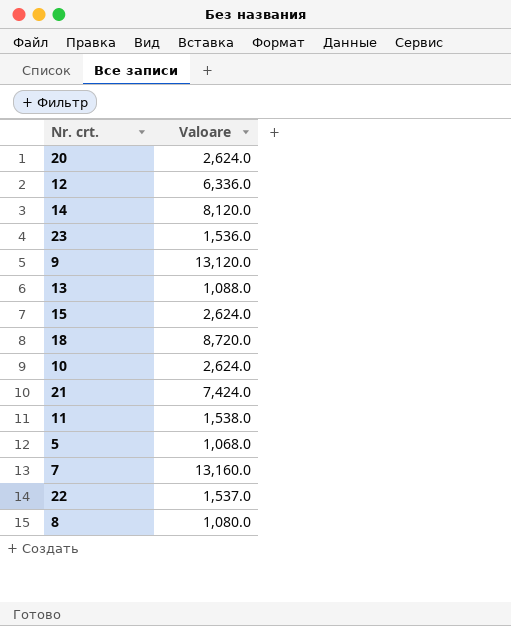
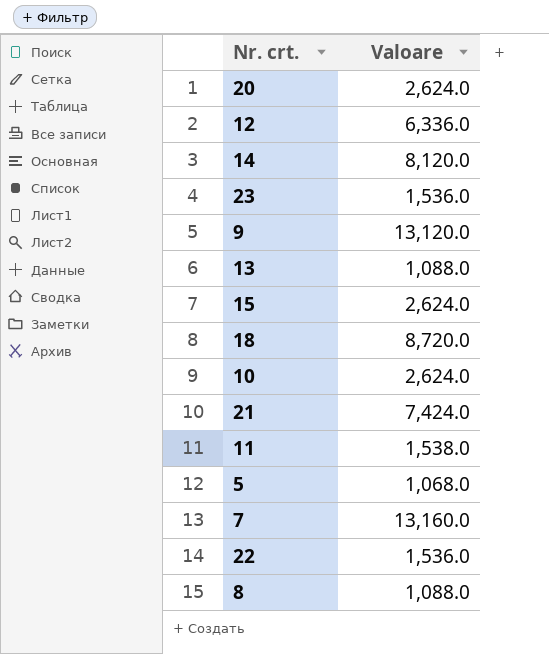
22 | Valoare: 1,537.0 -> 1,536.0
8 | Valoare: 1,080.0 -> 1,088.0

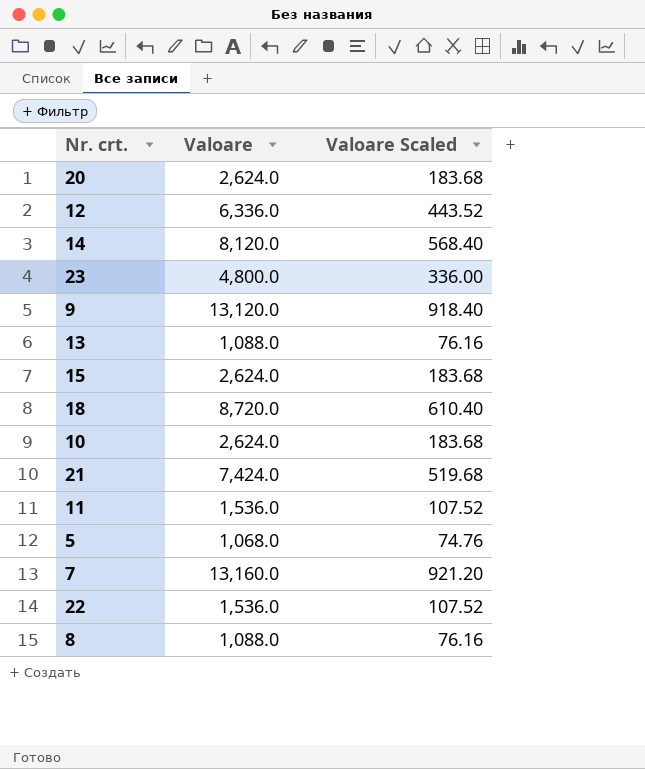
column Valoare Scaled | formula: none -> [Valoare] * 0.07
23 | Valoare: 1,536.0 -> 4,800.0
11 | Valoare: 1,538.0 -> 1,536.0

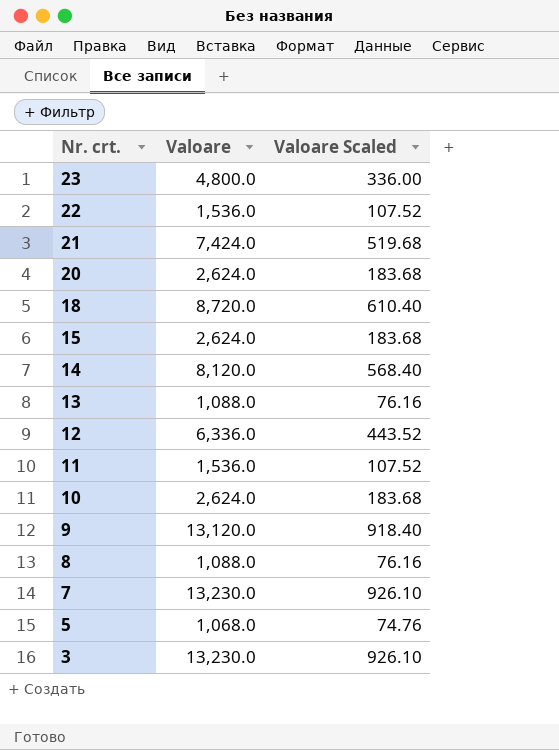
row order: none -> Nr. crt. descending
7 | Valoare: 13,160.0 -> 13,230.0
7 | Valoare Scaled: 921.20 -> 926.10
row 3: none -> 13,230.0 | 926.10

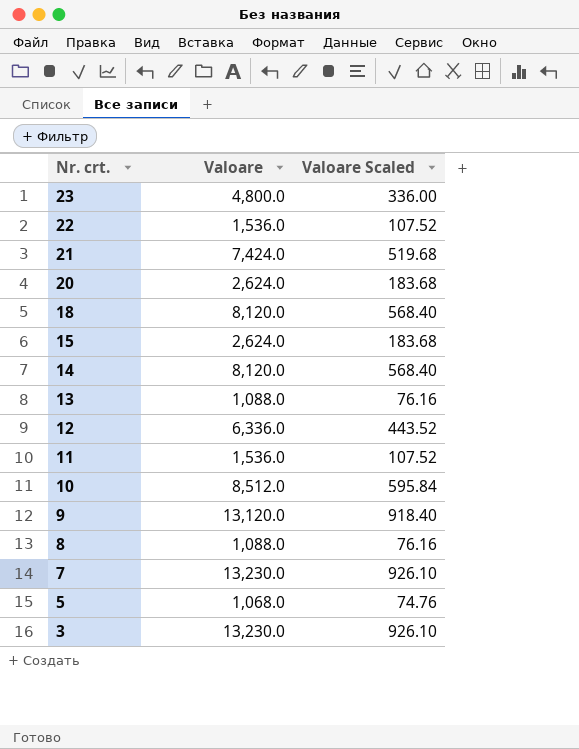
18 | Valoare: 8,720.0 -> 8,120.0
18 | Valoare Scaled: 610.40 -> 568.40
10 | Valoare: 2,624.0 -> 8,512.0
10 | Valoare Scaled: 183.68 -> 595.84

